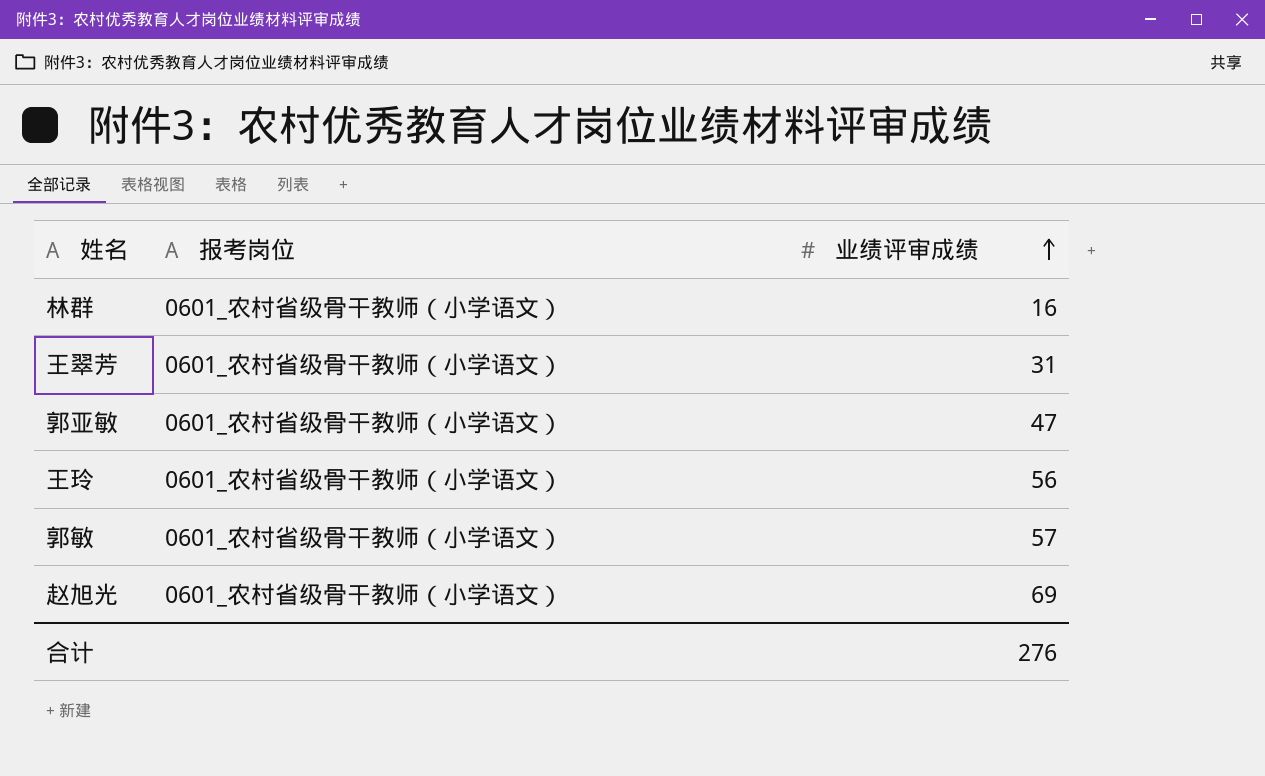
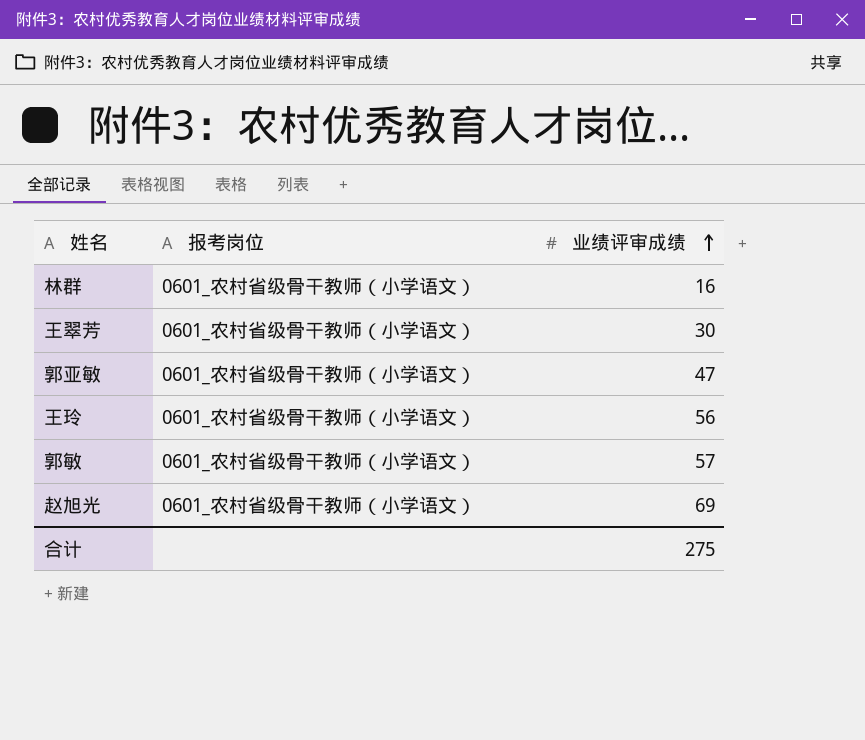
王翠芳 | 业绩评审成绩: 31 -> 30
合计 | 业绩评审成绩: 276 -> 275

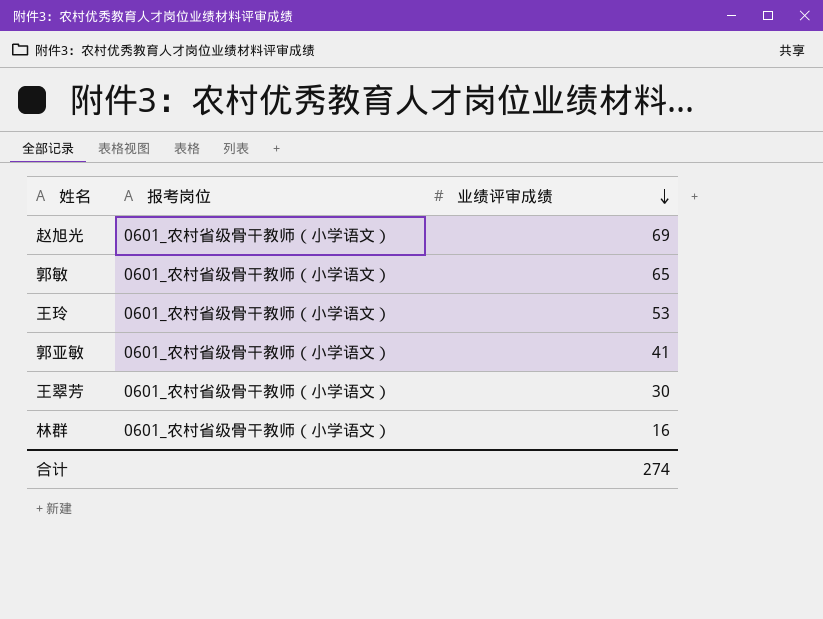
row order: 业绩评审成绩 ascending -> 业绩评审成绩 descending
郭敏 | 业绩评审成绩: 57 -> 65
王玲 | 业绩评审成绩: 56 -> 53
郭亚敏 | 业绩评审成绩: 47 -> 41
合计 | 业绩评审成绩: 275 -> 274

